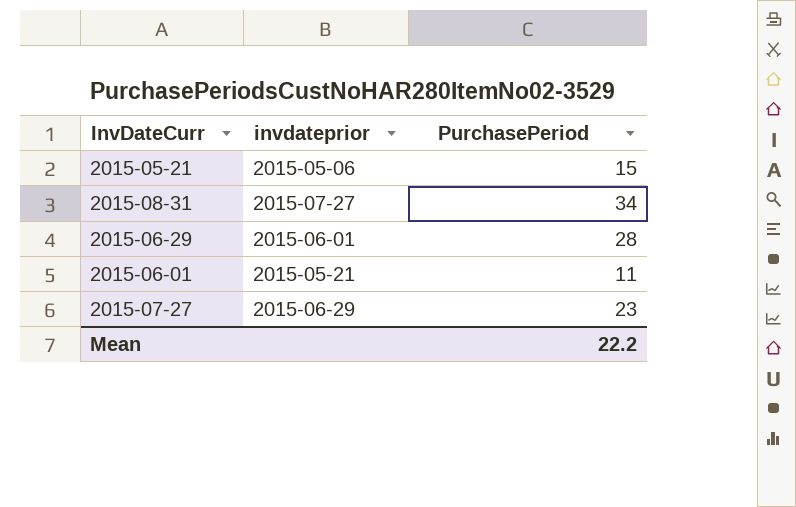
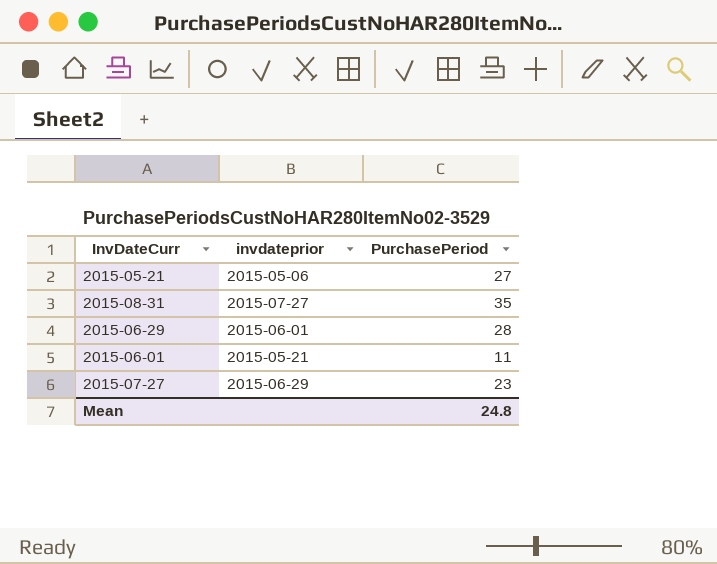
2015-05-21 | PurchasePeriod: 15 -> 27
2015-08-31 | PurchasePeriod: 34 -> 35
Mean | PurchasePeriod: 22.2 -> 24.8

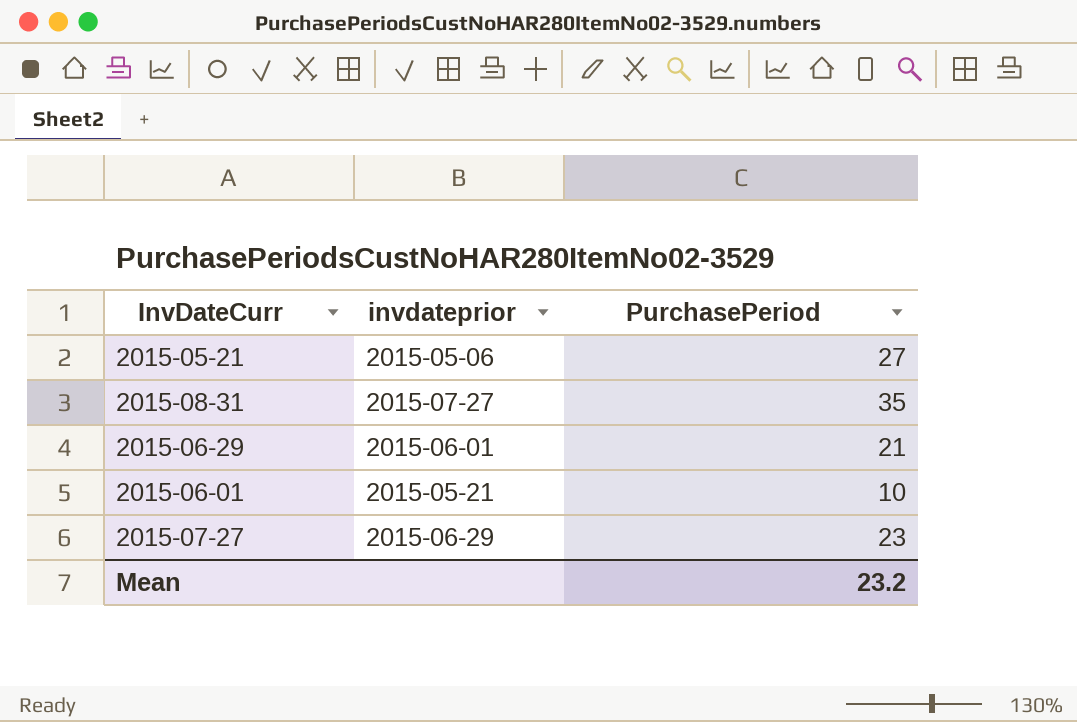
2015-06-29 | PurchasePeriod: 28 -> 21
2015-06-01 | PurchasePeriod: 11 -> 10
Mean | PurchasePeriod: 24.8 -> 23.2

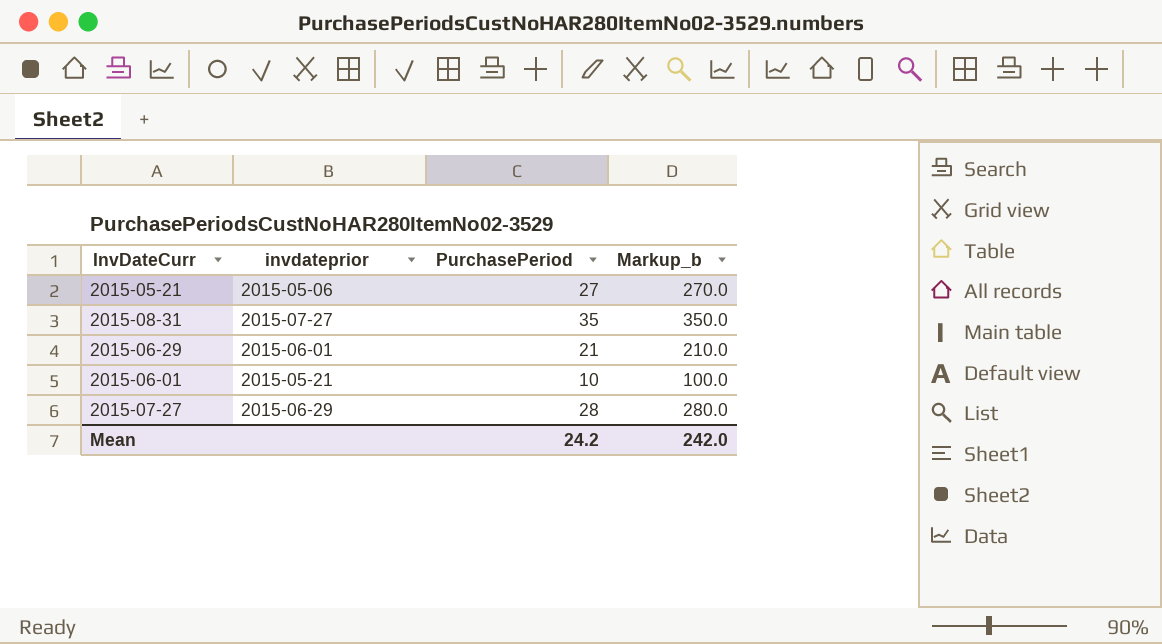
column Markup_b | formula: none -> [PurchasePeriod] * 10
2015-07-27 | PurchasePeriod: 23 -> 28
Mean | PurchasePeriod: 23.2 -> 24.2

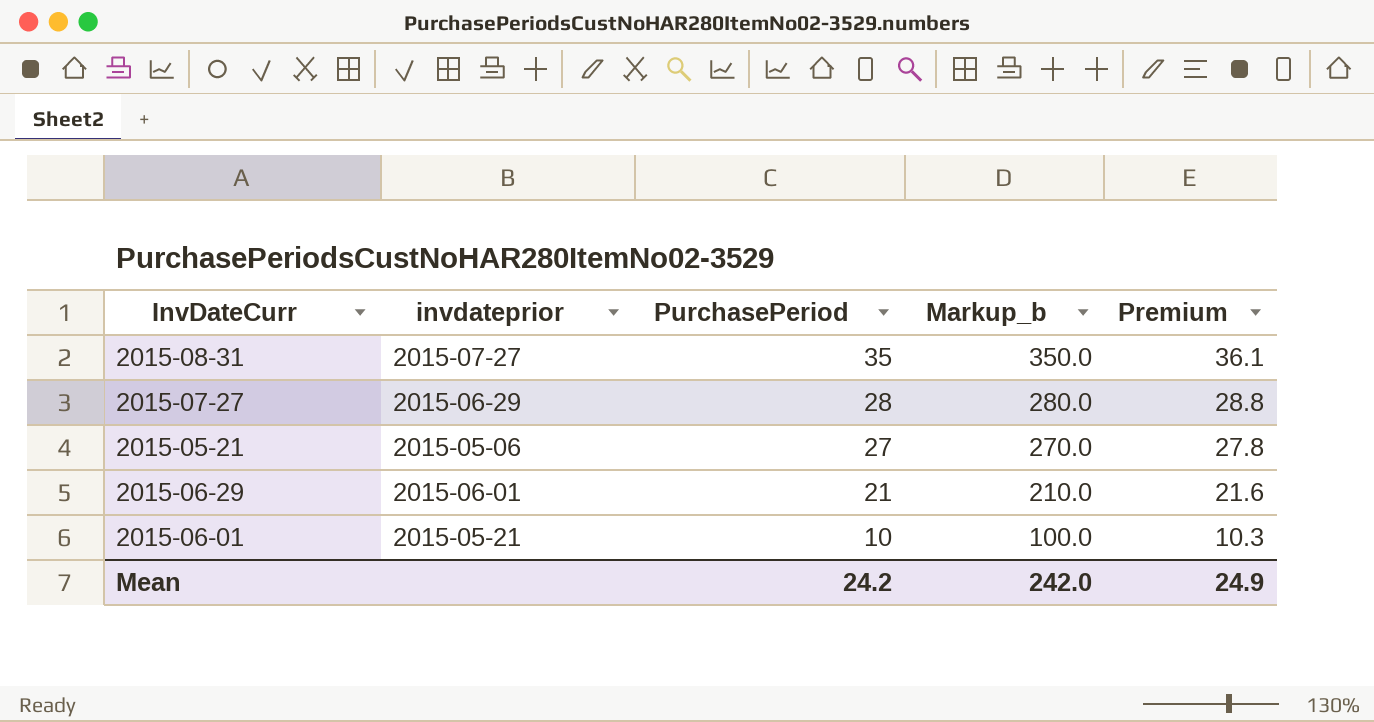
row order: none -> PurchasePeriod descending
column Premium | formula: none -> [PurchasePeriod] * 1.03

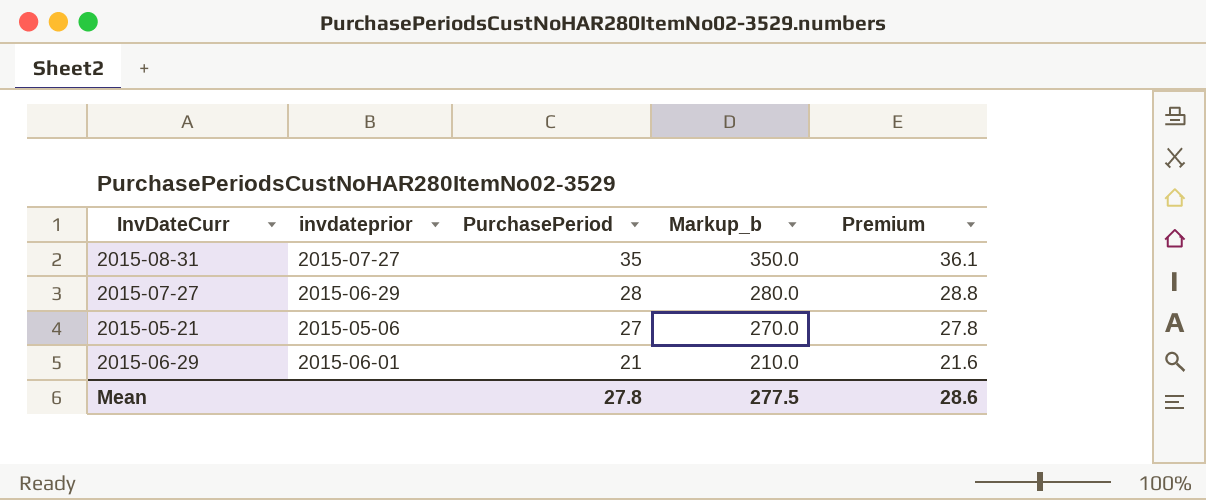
row 2015-06-01: 2015-05-21 | 10 | 100.0 | 10.3 -> none
Mean | PurchasePeriod: 24.2 -> 27.8
Mean | Markup_b: 242.0 -> 277.5
Mean | Premium: 24.9 -> 28.6

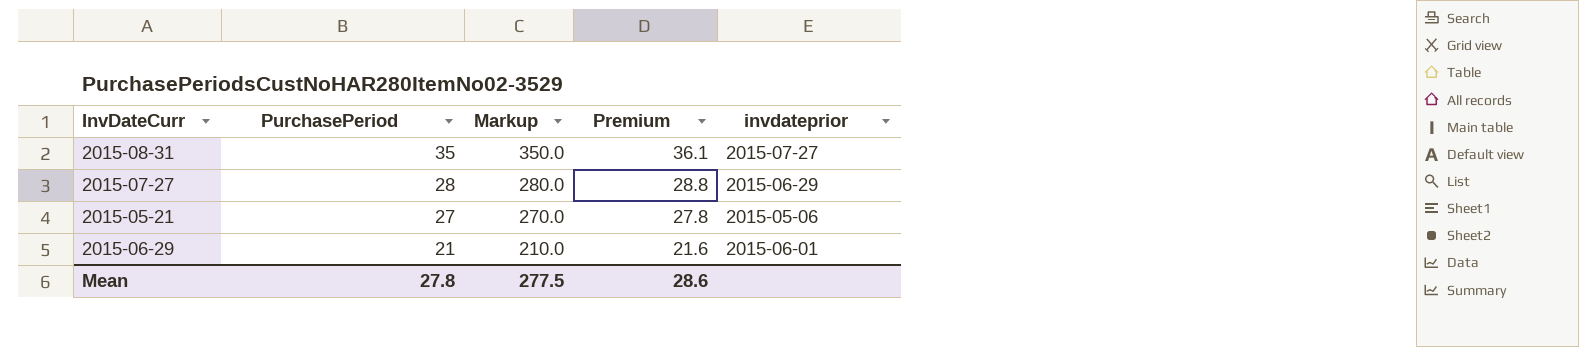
column name: Markup_b -> Markup
column invdateprior | position: 2 -> 5

